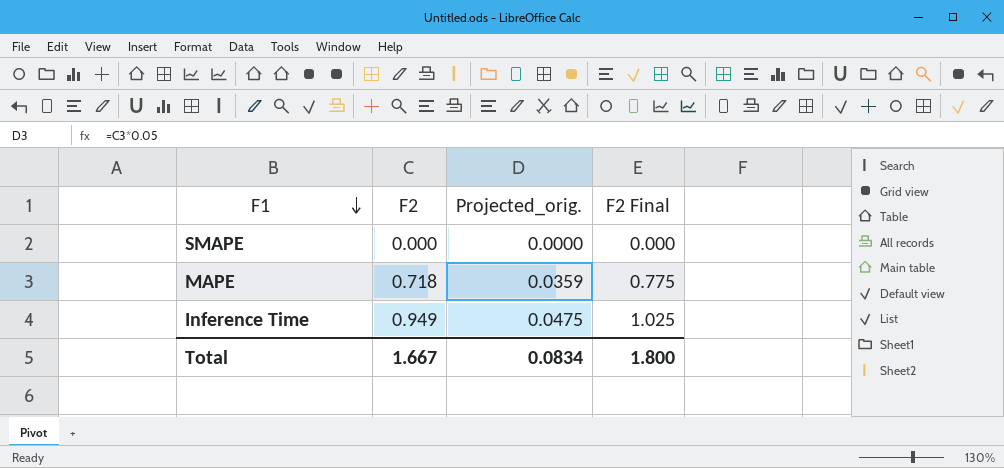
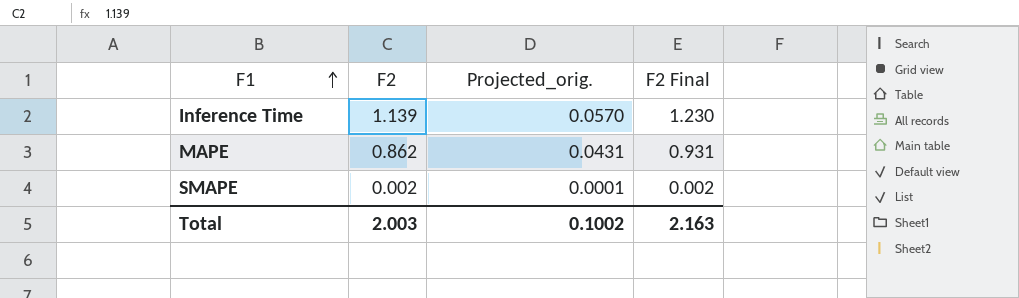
row order: F1 descending -> F1 ascending
Inference Time | F2: 0.949 -> 1.139
Inference Time | Projected_orig.: 0.0475 -> 0.0570
Inference Time | F2 Final: 1.025 -> 1.230
MAPE | F2: 0.718 -> 0.862
MAPE | Projected_orig.: 0.0359 -> 0.0431
MAPE | F2 Final: 0.775 -> 0.931
SMAPE | F2: 0.000 -> 0.002
SMAPE | Projected_orig.: 0.0000 -> 0.0001
SMAPE | F2 Final: 0.000 -> 0.002
Total | F2: 1.667 -> 2.003
Total | Projected_orig.: 0.0834 -> 0.1002
Total | F2 Final: 1.800 -> 2.163

